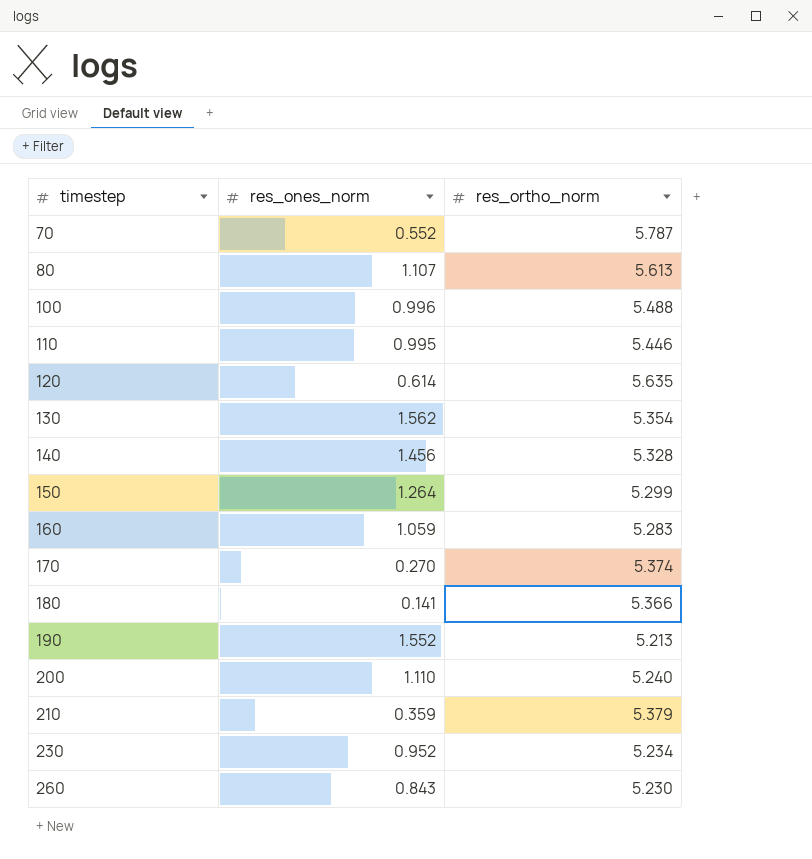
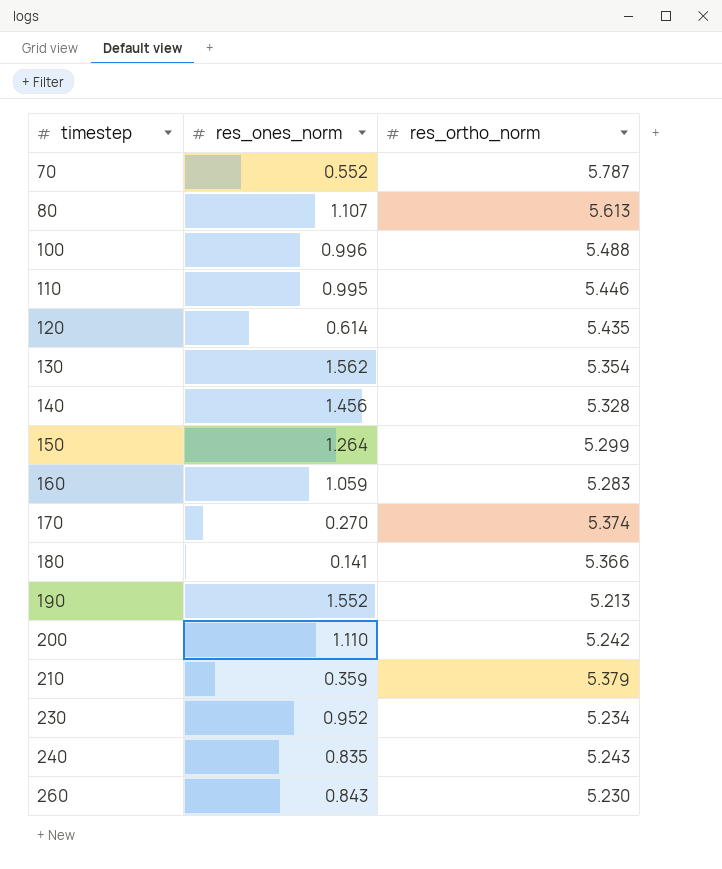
120 | res_ortho_norm: 5.635 -> 5.435
200 | res_ortho_norm: 5.240 -> 5.242
row 240: none -> 0.835 | 5.243

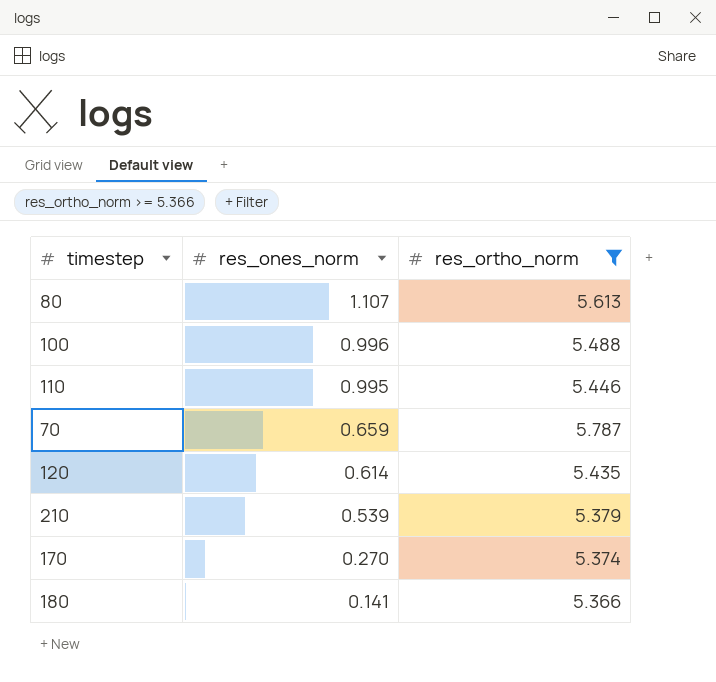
filter: none -> res_ortho_norm >= 5.366
row order: timestep ascending -> res_ones_norm descending
70 | res_ones_norm: 0.552 -> 0.659
210 | res_ones_norm: 0.359 -> 0.539

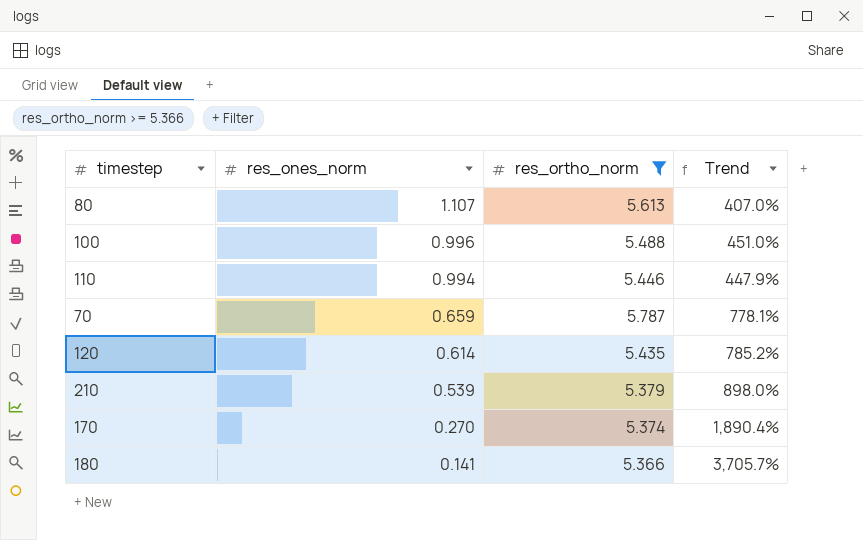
column Trend | formula: none -> ([res_ortho_norm] - [res_ones_norm]) / [res_ones_norm]
110 | res_ones_norm: 0.995 -> 0.994

